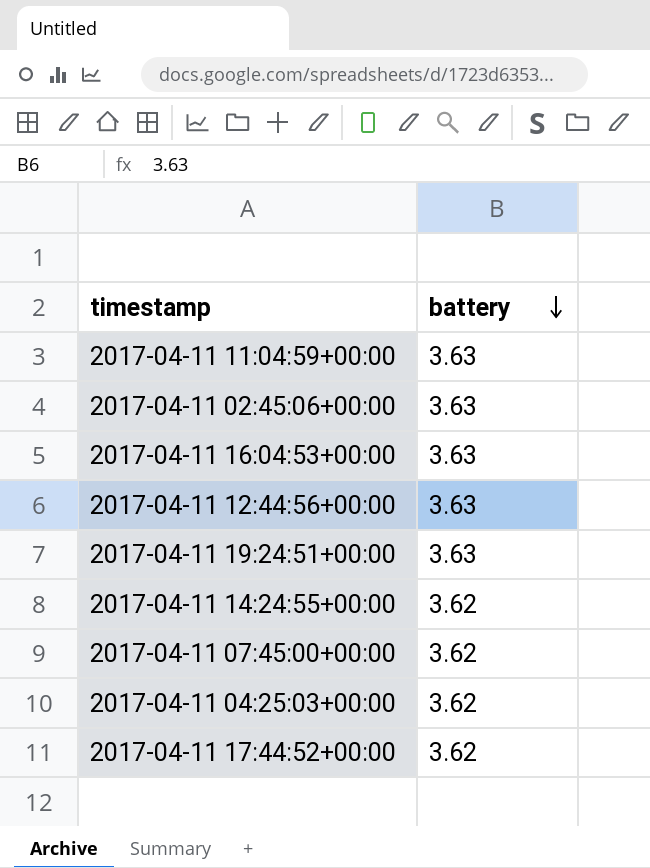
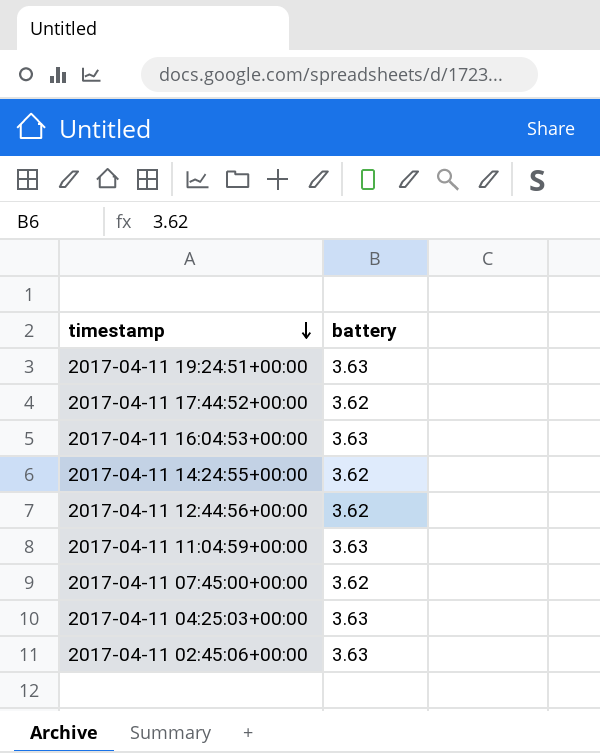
row order: battery descending -> timestamp descending
2017-04-11 12:44:56+00:00 | battery: 3.63 -> 3.62
2017-04-11 04:25:03+00:00 | battery: 3.62 -> 3.63

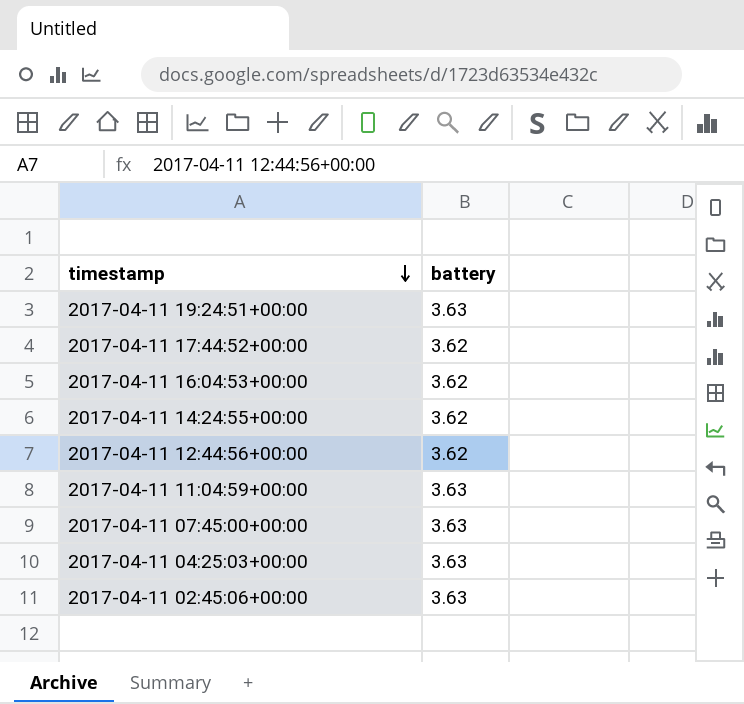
2017-04-11 16:04:53+00:00 | battery: 3.63 -> 3.62
2017-04-11 07:45:00+00:00 | battery: 3.62 -> 3.63

